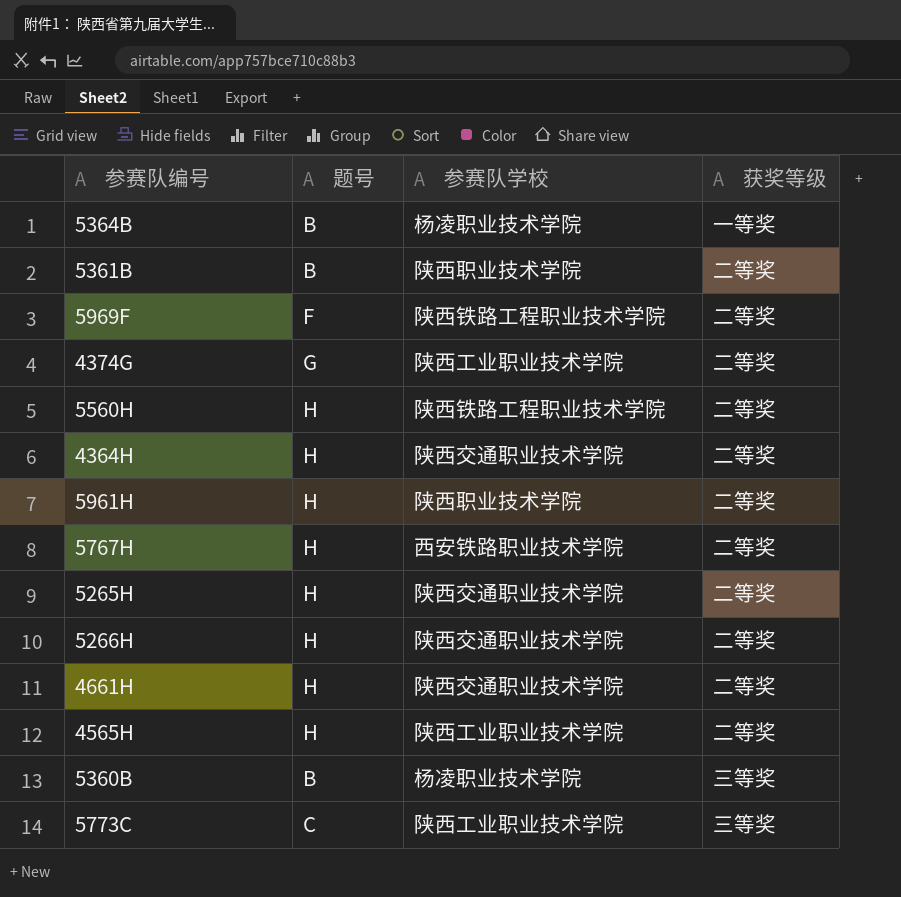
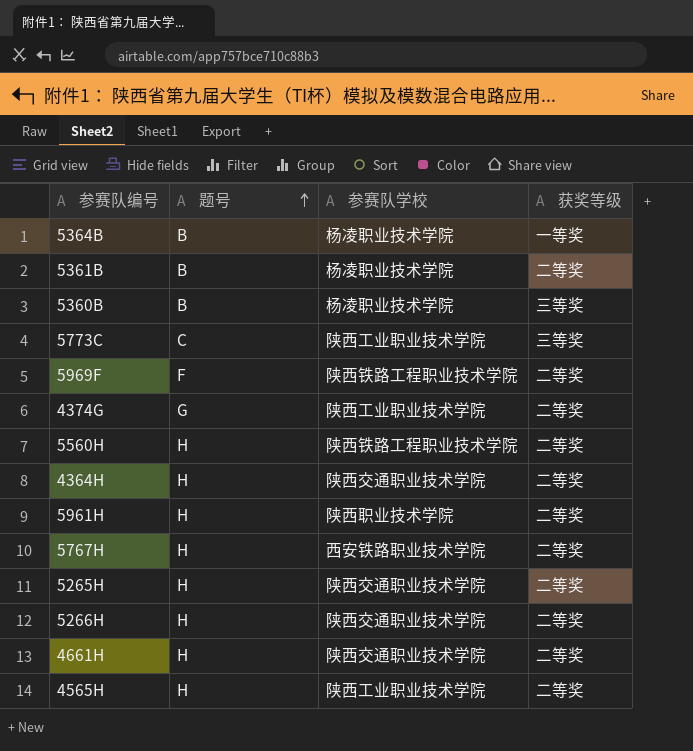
row order: none -> 题号 ascending
5361B | 参赛队学校: 陕西职业技术学院 -> 杨凌职业技术学院

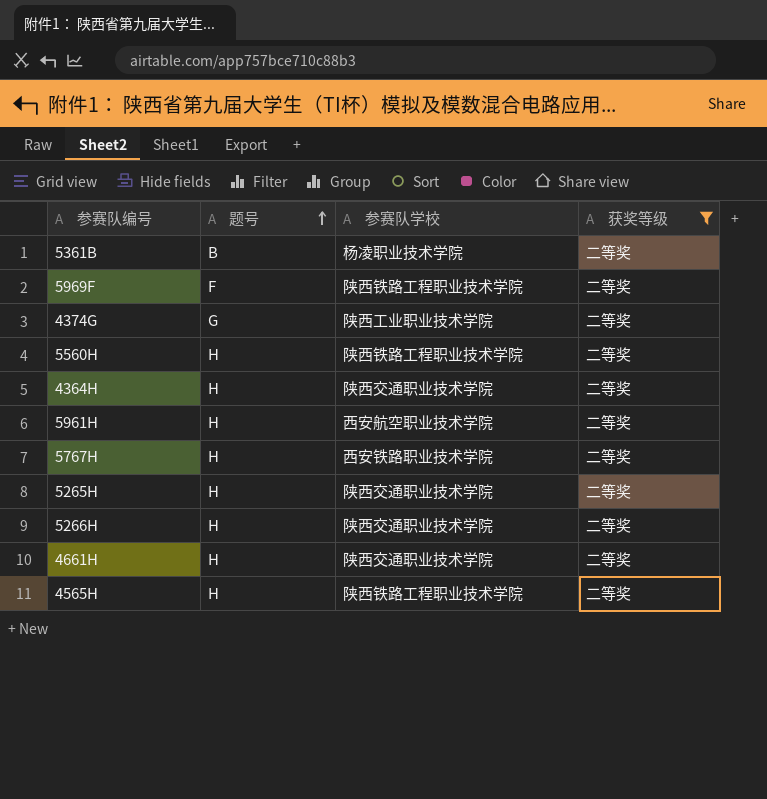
filter: none -> 获奖等级 = 二等奖
5961H | 参赛队学校: 陕西职业技术学院 -> 西安航空职业技术学院
4565H | 参赛队学校: 陕西工业职业技术学院 -> 陕西铁路工程职业技术学院

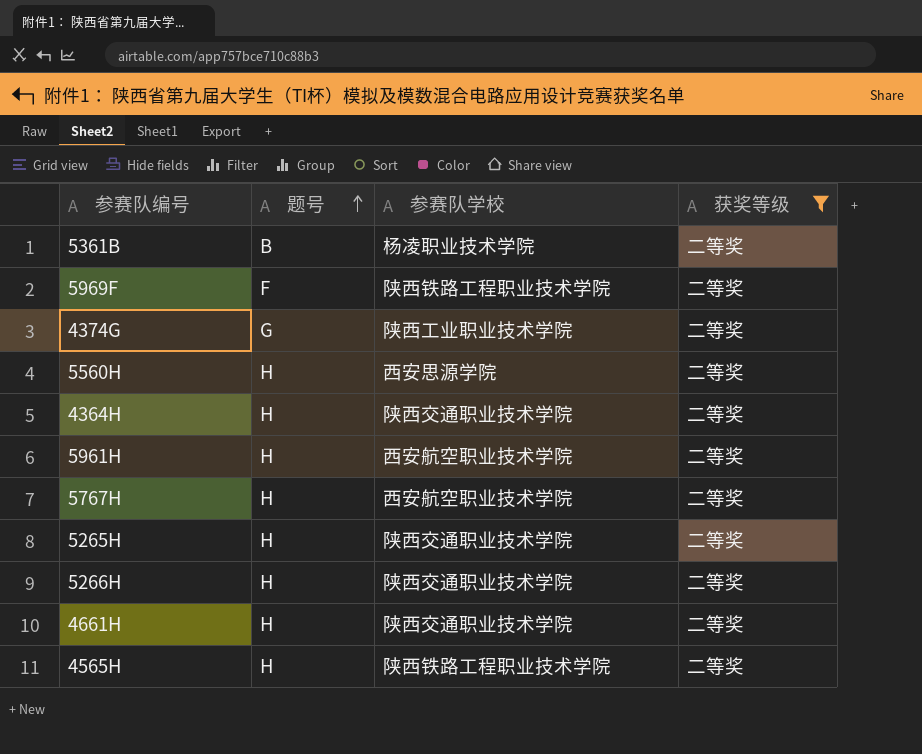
5560H | 参赛队学校: 陕西铁路工程职业技术学院 -> 西安思源学院
5767H | 参赛队学校: 西安铁路职业技术学院 -> 西安航空职业技术学院

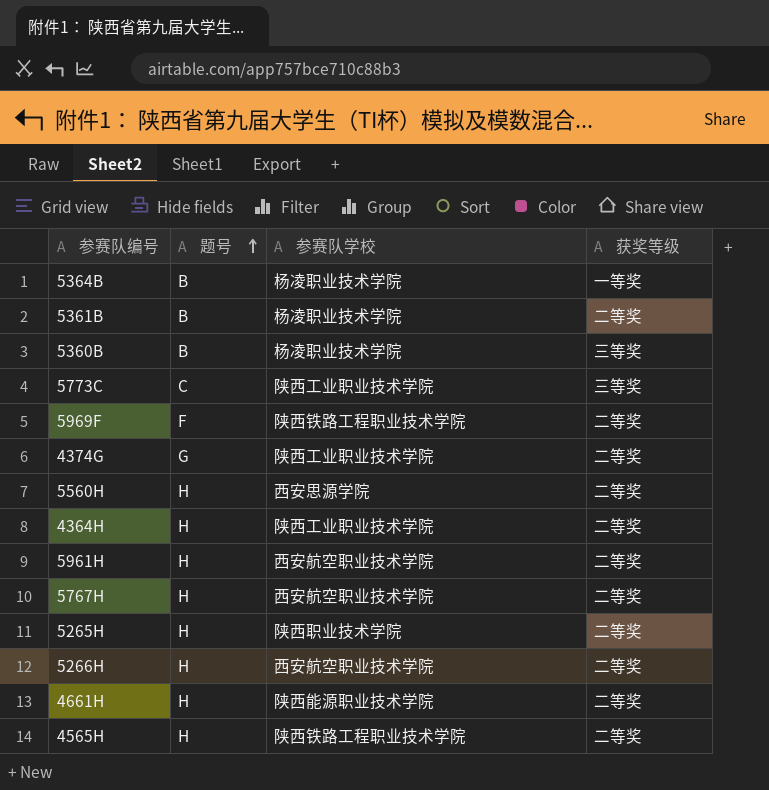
filter: 获奖等级 = 二等奖 -> none
4364H | 参赛队学校: 陕西交通职业技术学院 -> 陕西工业职业技术学院
5265H | 参赛队学校: 陕西交通职业技术学院 -> 陕西职业技术学院
5266H | 参赛队学校: 陕西交通职业技术学院 -> 西安航空职业技术学院
4661H | 参赛队学校: 陕西交通职业技术学院 -> 陕西能源职业技术学院

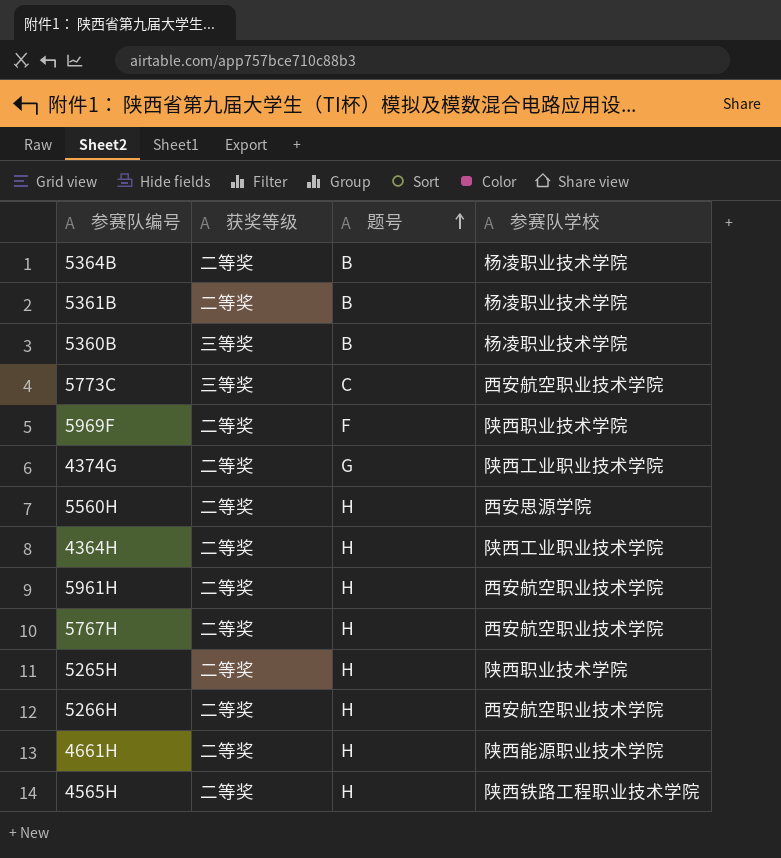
column 获奖等级 | position: 4 -> 2
5364B | 获奖等级: 一等奖 -> 二等奖
5773C | 参赛队学校: 陕西工业职业技术学院 -> 西安航空职业技术学院
5969F | 参赛队学校: 陕西铁路工程职业技术学院 -> 陕西职业技术学院

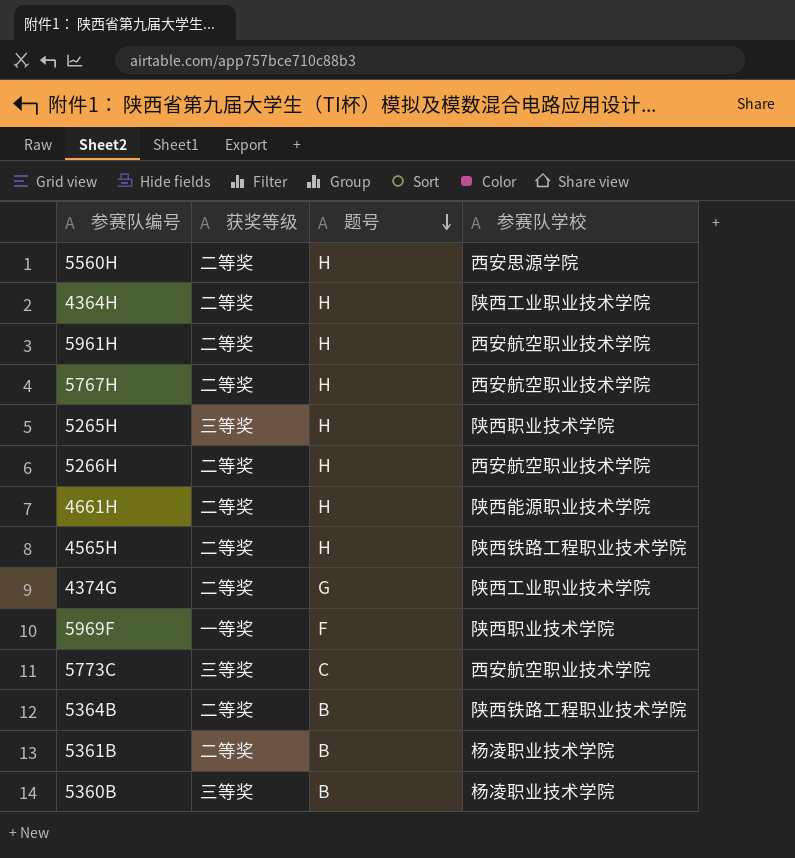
row order: 题号 ascending -> 题号 descending
5265H | 获奖等级: 二等奖 -> 三等奖
5969F | 获奖等级: 二等奖 -> 一等奖
5364B | 参赛队学校: 杨凌职业技术学院 -> 陕西铁路工程职业技术学院

